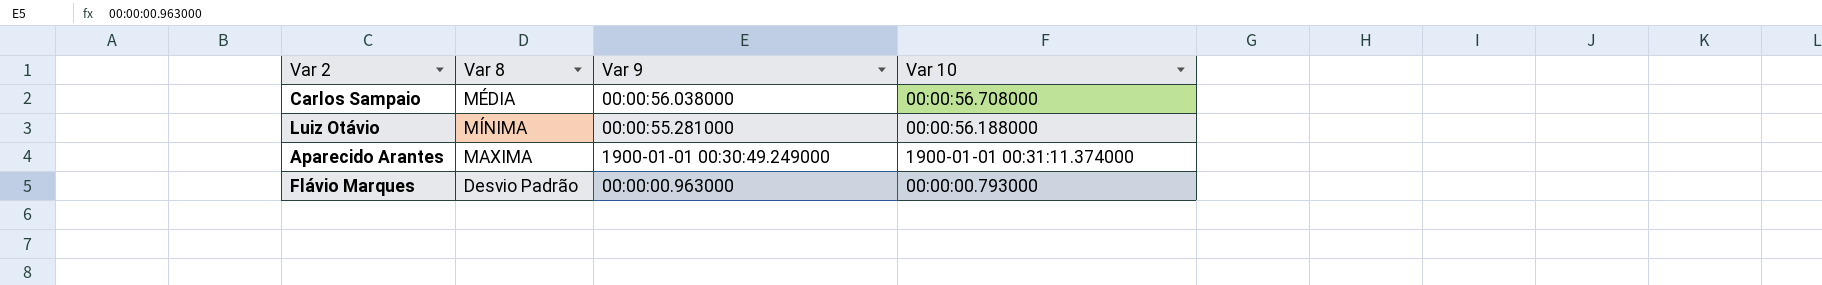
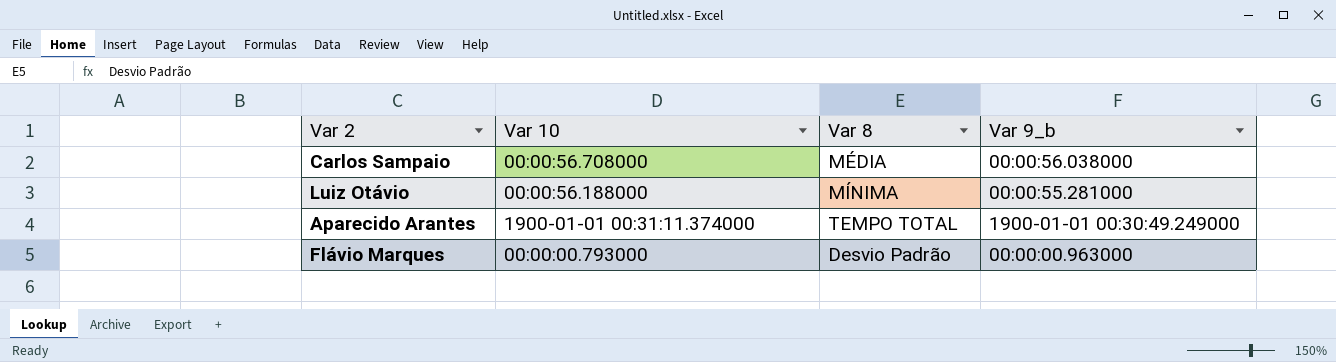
column Var 10 | position: 4 -> 2
column name: Var 9 -> Var 9_b
Aparecido Arantes | Var 8: MAXIMA -> TEMPO TOTAL

